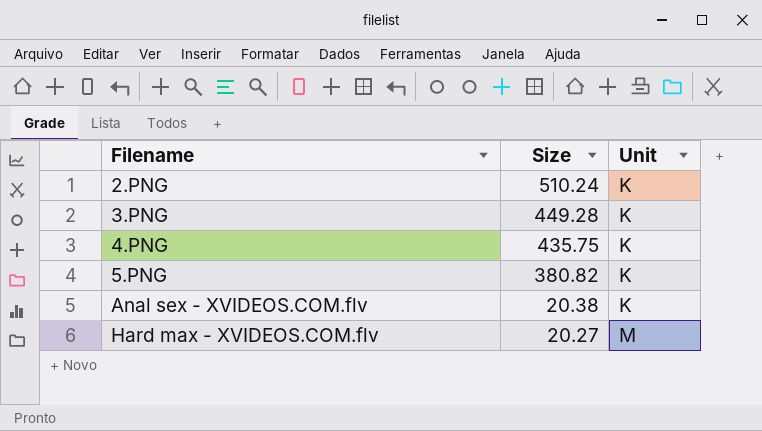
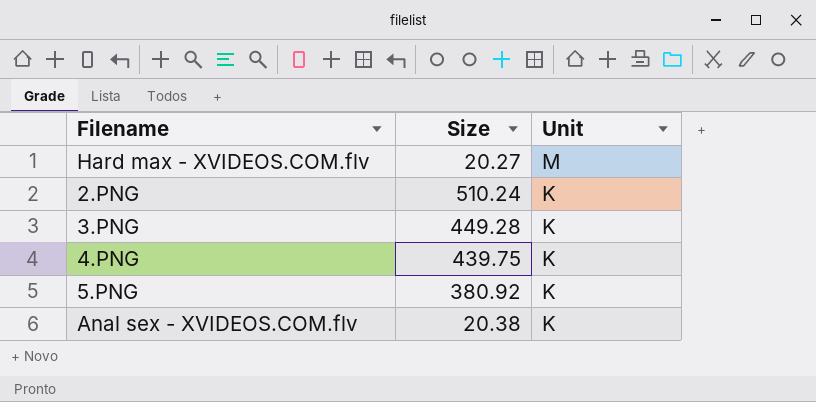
row order: Filename ascending -> Unit descending
4.PNG | Size: 435.75 -> 439.75
5.PNG | Size: 380.82 -> 380.92

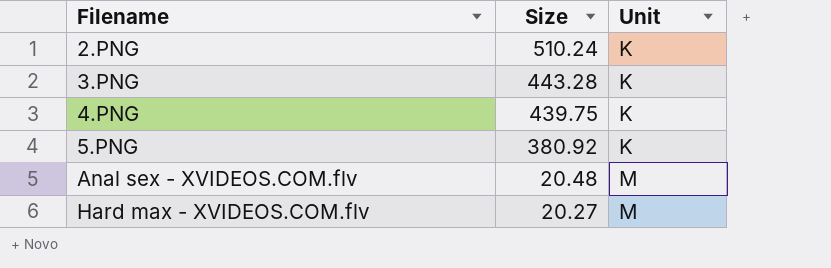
row order: Unit descending -> Filename ascending
3.PNG | Size: 449.28 -> 443.28
Anal sex - XVIDEOS.COM.flv | Size: 20.38 -> 20.48
Anal sex - XVIDEOS.COM.flv | Unit: K -> M

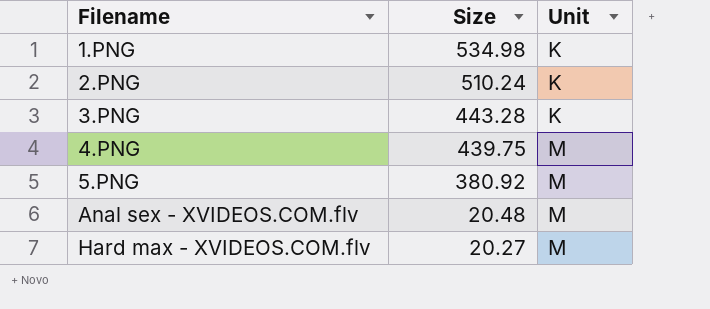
row 1.PNG: none -> 534.98 | K
4.PNG | Unit: K -> M
5.PNG | Unit: K -> M

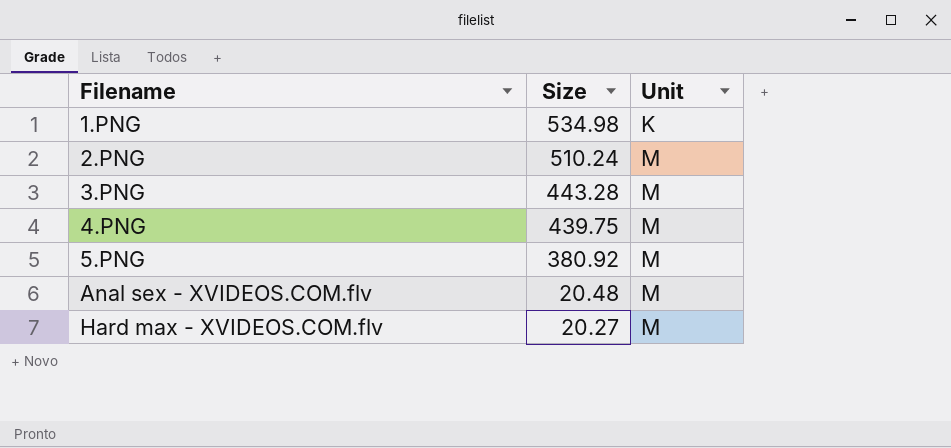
2.PNG | Unit: K -> M
3.PNG | Unit: K -> M

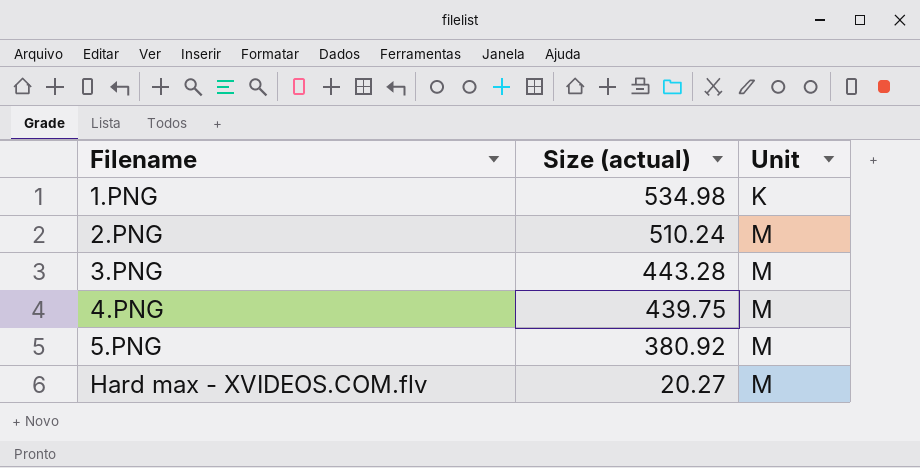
column name: Size -> Size (actual)
row Anal sex - XVIDEOS.COM.flv: 20.48 | M -> none

